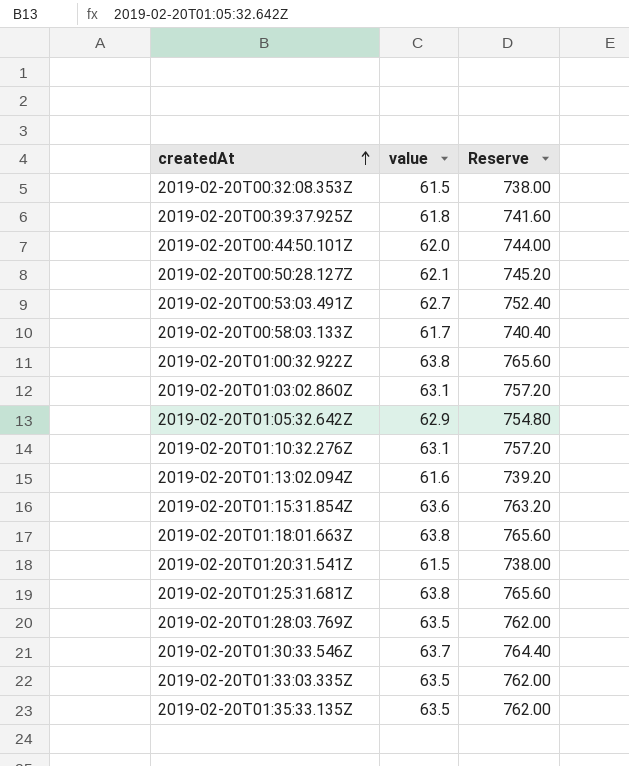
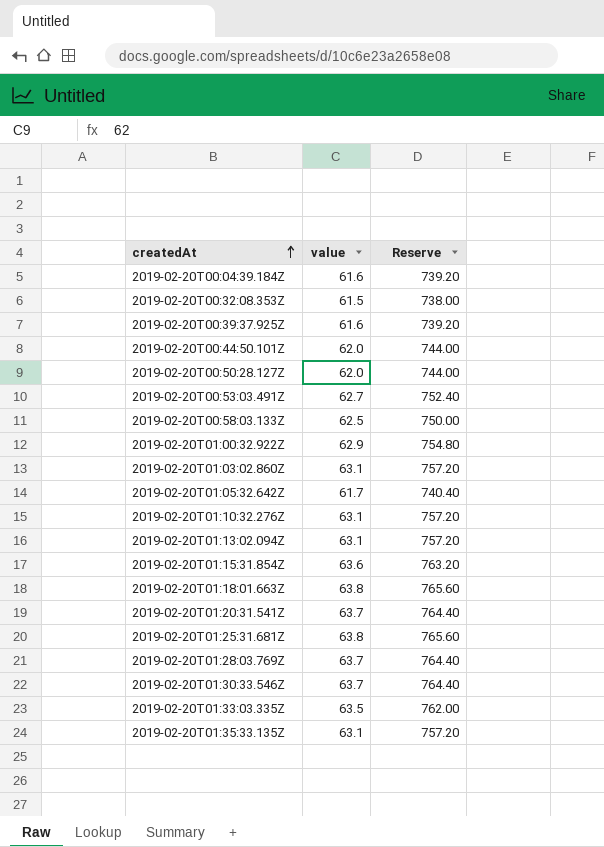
row 2019-02-20T00:04:39.184Z: none -> 61.6 | 739.20
2019-02-20T00:39:37.925Z | value: 61.8 -> 61.6
2019-02-20T00:39:37.925Z | Reserve: 741.60 -> 739.20
2019-02-20T00:50:28.127Z | value: 62.1 -> 62.0
2019-02-20T00:50:28.127Z | Reserve: 745.20 -> 744.00
2019-02-20T00:58:03.133Z | value: 61.7 -> 62.5
2019-02-20T00:58:03.133Z | Reserve: 740.40 -> 750.00
2019-02-20T01:00:32.922Z | value: 63.8 -> 62.9
2019-02-20T01:00:32.922Z | Reserve: 765.60 -> 754.80
2019-02-20T01:05:32.642Z | value: 62.9 -> 61.7
2019-02-20T01:05:32.642Z | Reserve: 754.80 -> 740.40
2019-02-20T01:13:02.094Z | value: 61.6 -> 63.1
2019-02-20T01:13:02.094Z | Reserve: 739.20 -> 757.20
2019-02-20T01:20:31.541Z | value: 61.5 -> 63.7
2019-02-20T01:20:31.541Z | Reserve: 738.00 -> 764.40
2019-02-20T01:28:03.769Z | value: 63.5 -> 63.7
2019-02-20T01:28:03.769Z | Reserve: 762.00 -> 764.40
2019-02-20T01:35:33.135Z | value: 63.5 -> 63.1
2019-02-20T01:35:33.135Z | Reserve: 762.00 -> 757.20

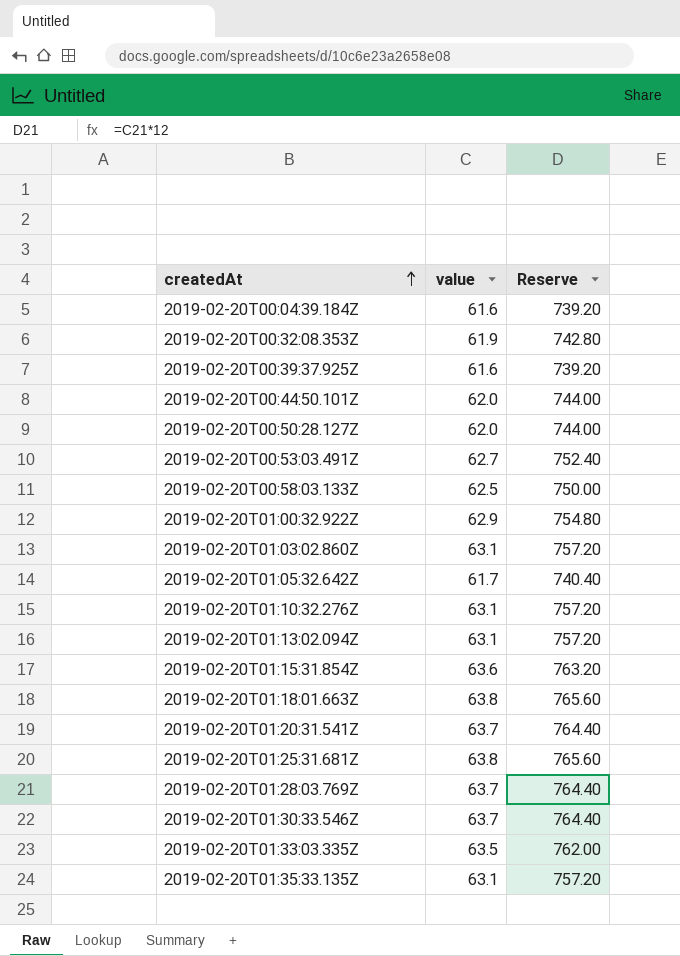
2019-02-20T00:32:08.353Z | value: 61.5 -> 61.9
2019-02-20T00:32:08.353Z | Reserve: 738.00 -> 742.80

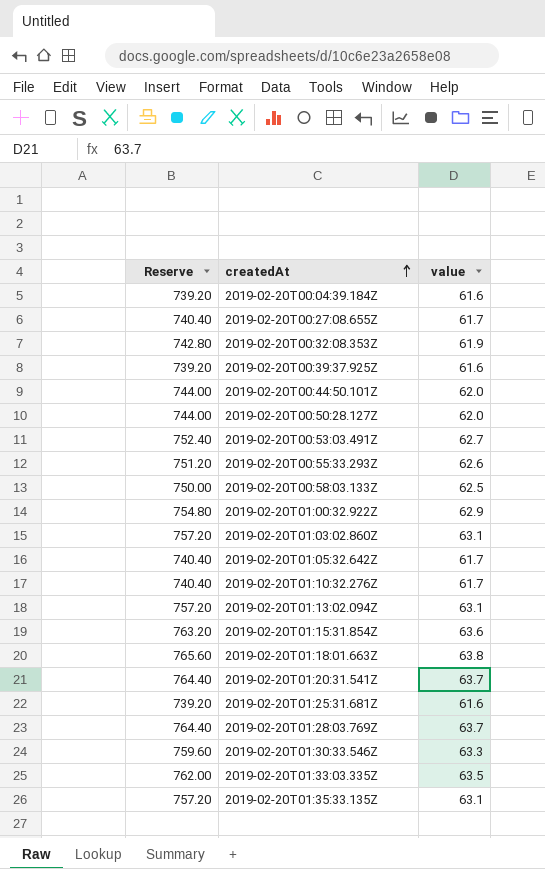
column Reserve | position: 3 -> 1
row 2019-02-20T00:27:08.655Z: none -> 740.40 | 61.7
row 2019-02-20T00:55:33.293Z: none -> 751.20 | 62.6
2019-02-20T01:10:32.276Z | Reserve: 757.20 -> 740.40
2019-02-20T01:10:32.276Z | value: 63.1 -> 61.7
2019-02-20T01:25:31.681Z | Reserve: 765.60 -> 739.20
2019-02-20T01:25:31.681Z | value: 63.8 -> 61.6
2019-02-20T01:30:33.546Z | Reserve: 764.40 -> 759.60
2019-02-20T01:30:33.546Z | value: 63.7 -> 63.3

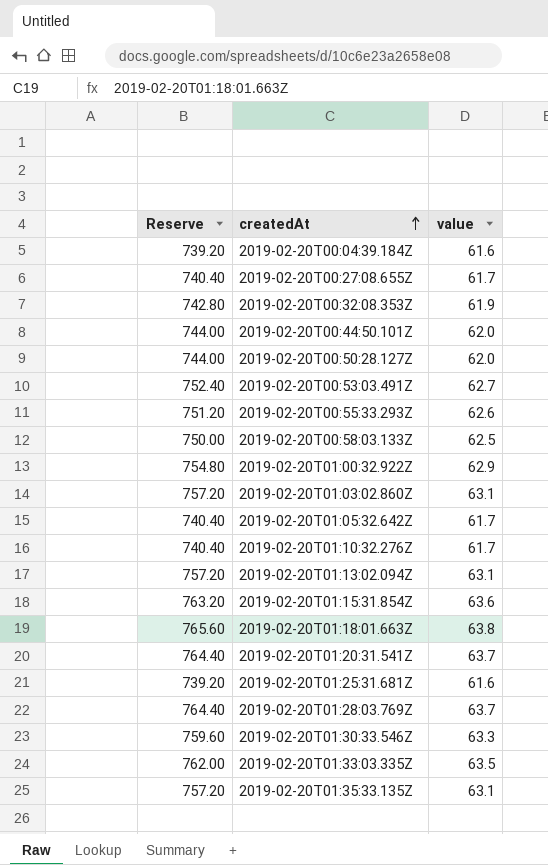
row 2019-02-20T00:39:37.925Z: 739.20 | 61.6 -> none

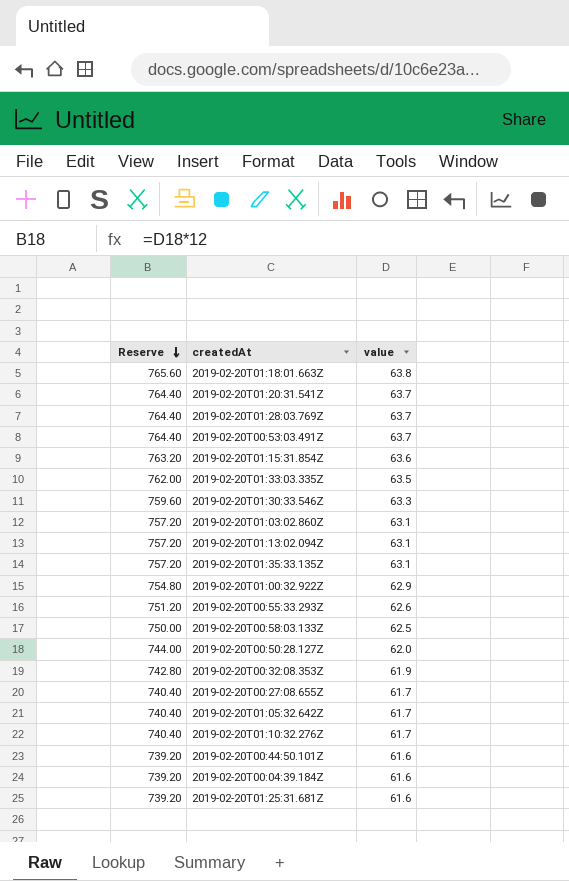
row order: createdAt ascending -> Reserve descending
2019-02-20T00:53:03.491Z | Reserve: 752.40 -> 764.40
2019-02-20T00:53:03.491Z | value: 62.7 -> 63.7
2019-02-20T00:44:50.101Z | Reserve: 744.00 -> 739.20
2019-02-20T00:44:50.101Z | value: 62.0 -> 61.6

